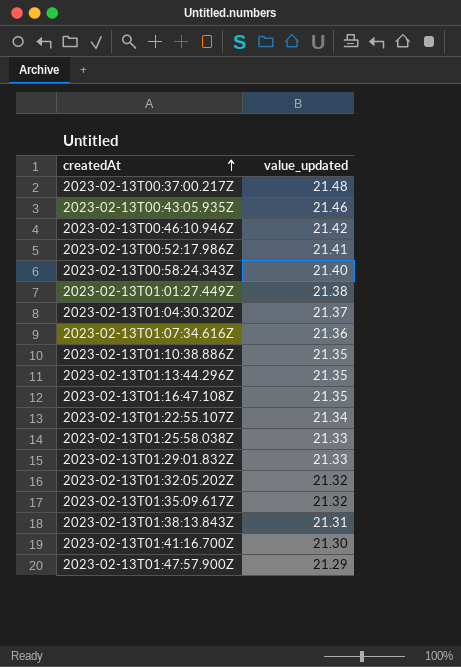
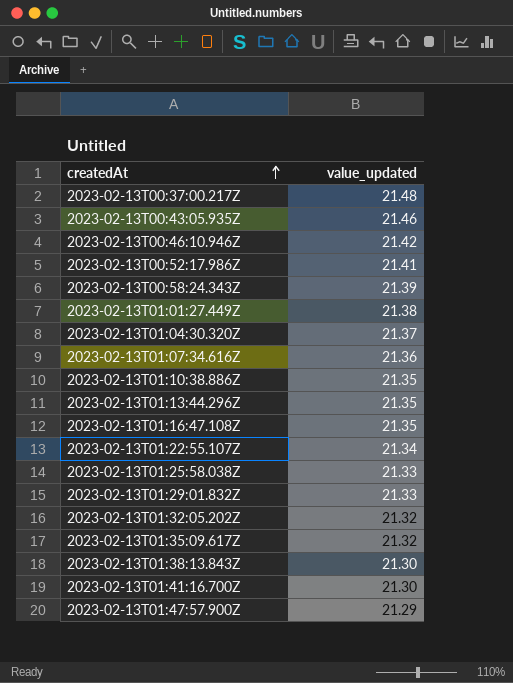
2023-02-13T00:58:24.343Z | value_updated: 21.40 -> 21.39
2023-02-13T01:38:13.843Z | value_updated: 21.31 -> 21.30

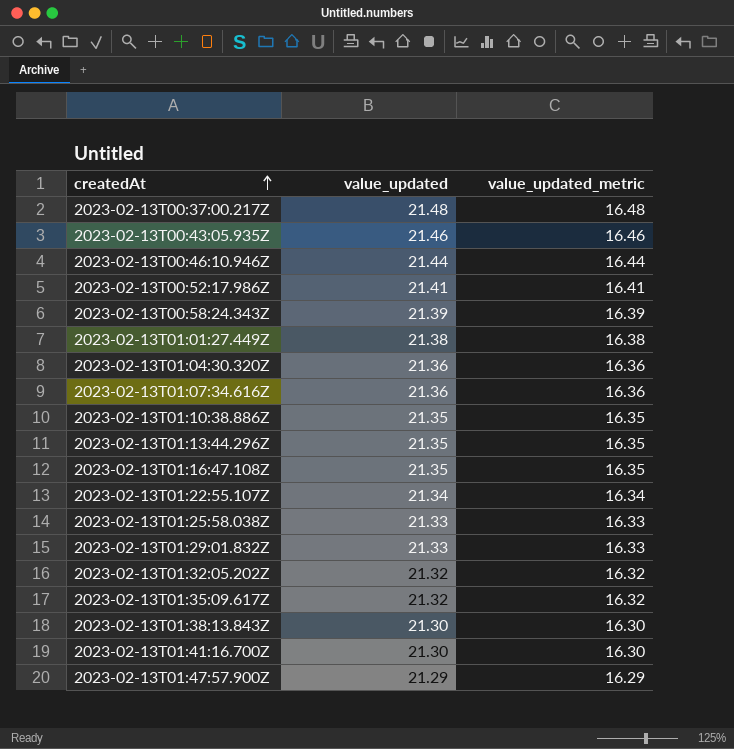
column value_updated_metric | formula: none -> [value_updated] - 5
2023-02-13T00:46:10.946Z | value_updated: 21.42 -> 21.44
2023-02-13T01:04:30.320Z | value_updated: 21.37 -> 21.36

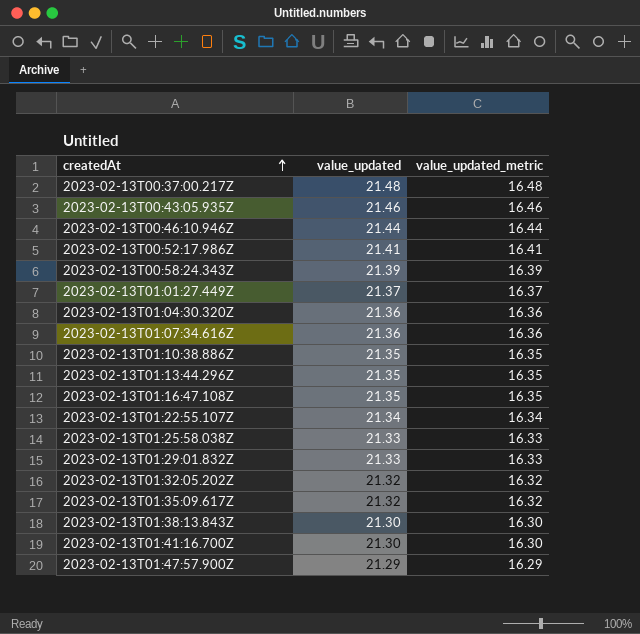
2023-02-13T01:01:27.449Z | value_updated: 21.38 -> 21.37
2023-02-13T01:01:27.449Z | value_updated_metric: 16.38 -> 16.37

